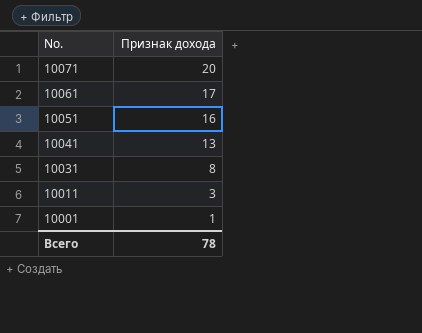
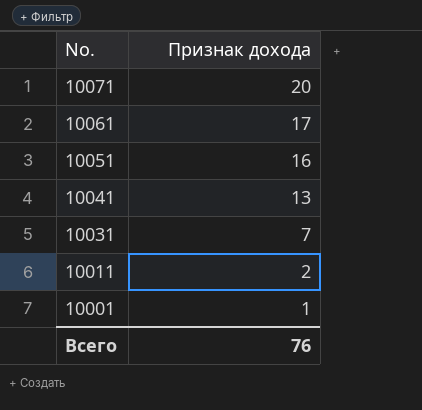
10031 | Признак дохода: 8 -> 7
10011 | Признак дохода: 3 -> 2
Всего | Признак дохода: 78 -> 76

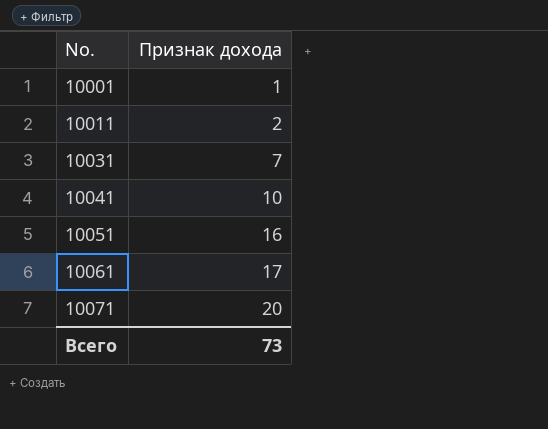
row order: No. descending -> No. ascending
10041 | Признак дохода: 13 -> 10
Всего | Признак дохода: 76 -> 73

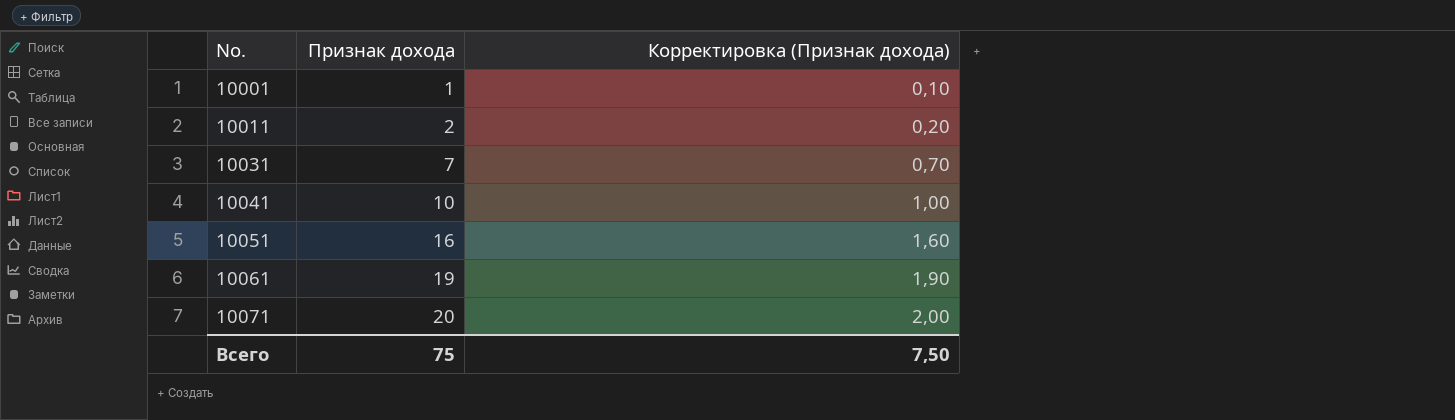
column Корректировка (Признак дохода) | formula: none -> [Признак дохода] * 0,1
10061 | Признак дохода: 17 -> 19
Всего | Признак дохода: 73 -> 75

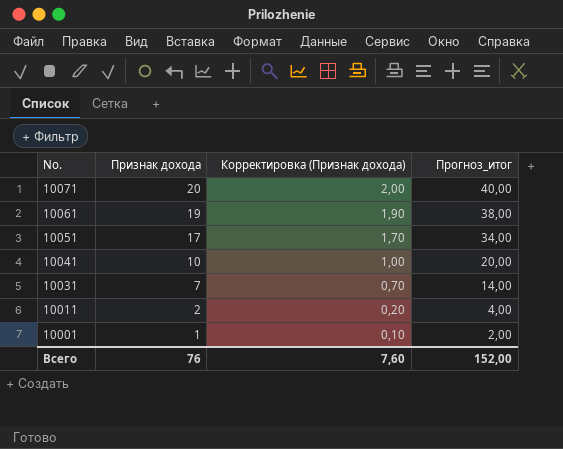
row order: No. ascending -> No. descending
column Прогноз_итог | formula: none -> [Признак дохода] * 2
10051 | Признак дохода: 16 -> 17
10051 | Корректировка (Признак дохода): 1,60 -> 1,70
Всего | Признак дохода: 75 -> 76
Всего | Корректировка (Признак дохода): 7,50 -> 7,60

